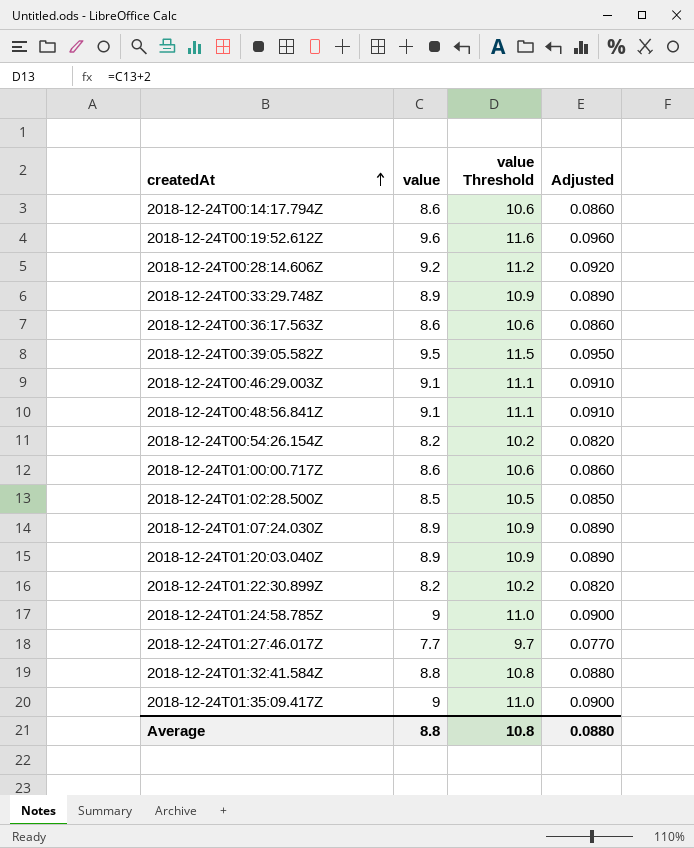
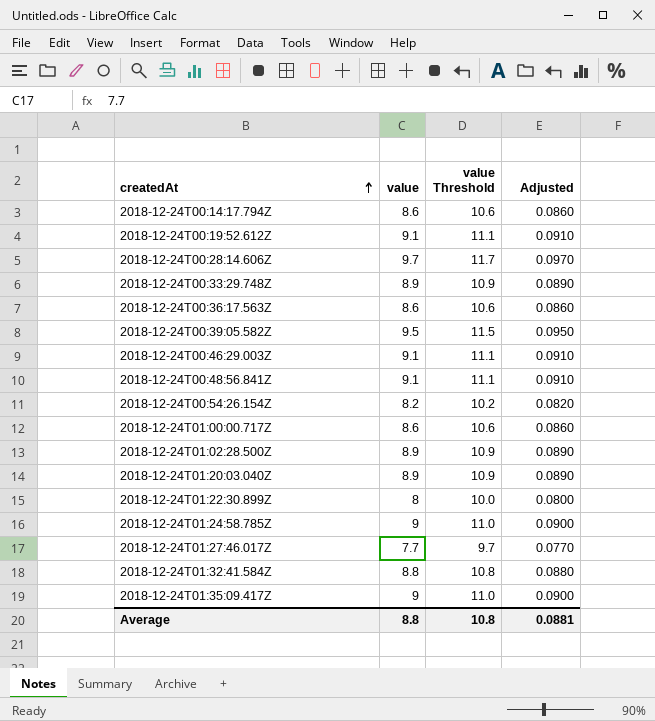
row 2018-12-24T01:07:24.030Z: 8.9 | 10.9 | 0.0890 -> none
2018-12-24T00:19:52.612Z | value: 9.6 -> 9.1
2018-12-24T00:19:52.612Z | value Threshold: 11.6 -> 11.1
2018-12-24T00:19:52.612Z | Adjusted: 0.0960 -> 0.0910
2018-12-24T00:28:14.606Z | value: 9.2 -> 9.7
2018-12-24T00:28:14.606Z | value Threshold: 11.2 -> 11.7
2018-12-24T00:28:14.606Z | Adjusted: 0.0920 -> 0.0970
2018-12-24T01:02:28.500Z | value: 8.5 -> 8.9
2018-12-24T01:02:28.500Z | value Threshold: 10.5 -> 10.9
2018-12-24T01:02:28.500Z | Adjusted: 0.0850 -> 0.0890
2018-12-24T01:22:30.899Z | value: 8.2 -> 8
2018-12-24T01:22:30.899Z | value Threshold: 10.2 -> 10.0
2018-12-24T01:22:30.899Z | Adjusted: 0.0820 -> 0.0800
Average | Adjusted: 0.0880 -> 0.0881

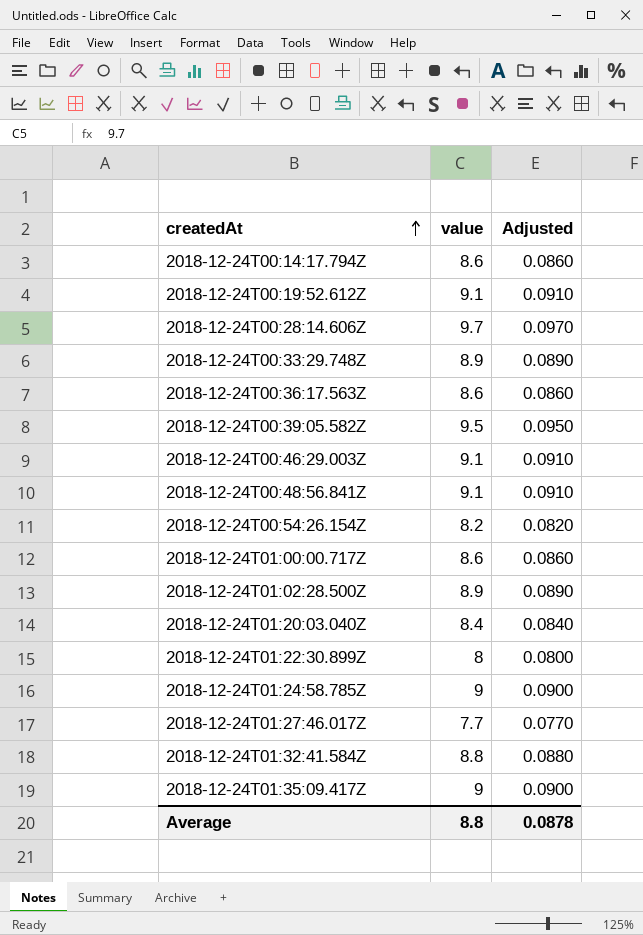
column value Threshold | formula: [value] + 2 -> none
2018-12-24T01:20:03.040Z | value: 8.9 -> 8.4
2018-12-24T01:20:03.040Z | Adjusted: 0.0890 -> 0.0840
Average | Adjusted: 0.0881 -> 0.0878

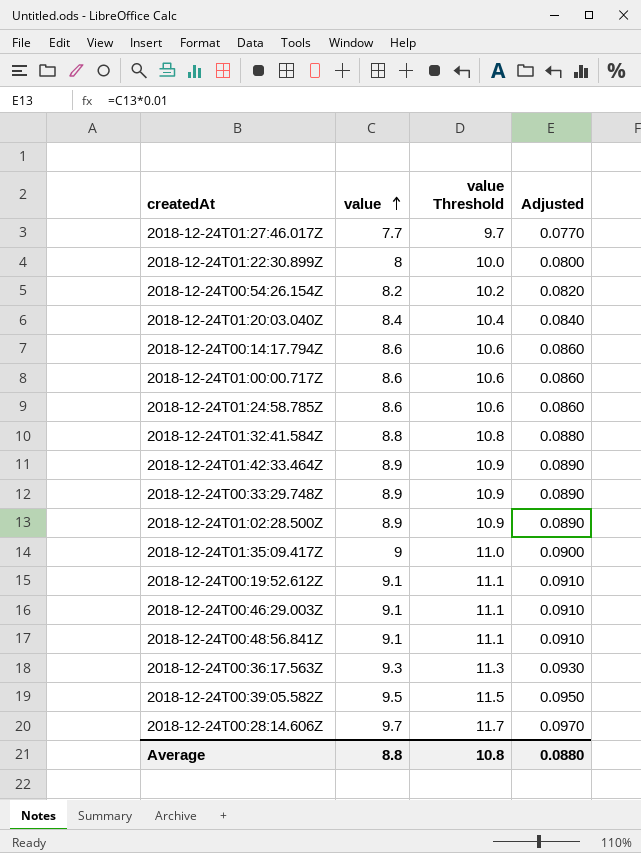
row order: createdAt ascending -> value ascending
column value Threshold | formula: none -> [value] + 2
2018-12-24T01:24:58.785Z | value: 9 -> 8.6
2018-12-24T01:24:58.785Z | Adjusted: 0.0900 -> 0.0860
row 2018-12-24T01:42:33.464Z: none -> 8.9 | 10.9 | 0.0890
2018-12-24T00:36:17.563Z | value: 8.6 -> 9.3
2018-12-24T00:36:17.563Z | Adjusted: 0.0860 -> 0.0930
Average | Adjusted: 0.0878 -> 0.0880

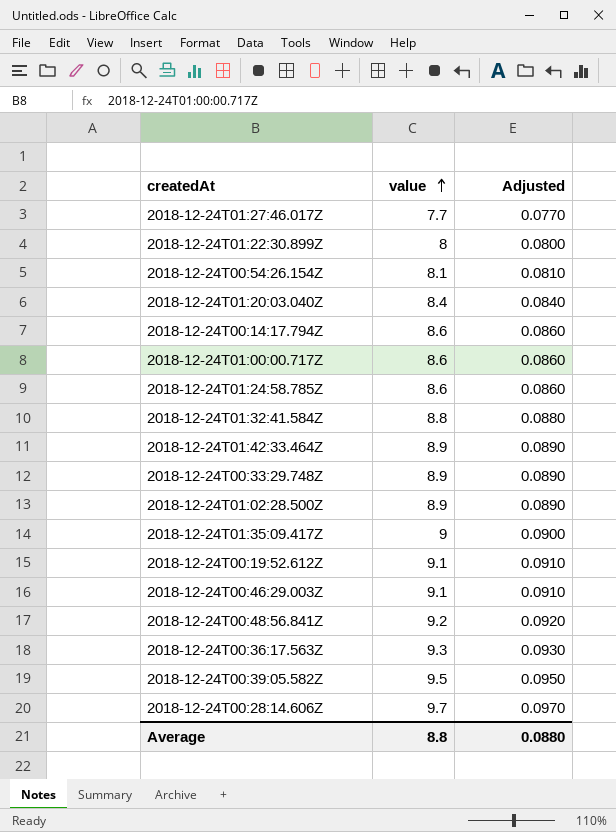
column value Threshold | formula: [value] + 2 -> none
2018-12-24T00:54:26.154Z | value: 8.2 -> 8.1
2018-12-24T00:54:26.154Z | Adjusted: 0.0820 -> 0.0810
2018-12-24T00:48:56.841Z | value: 9.1 -> 9.2
2018-12-24T00:48:56.841Z | Adjusted: 0.0910 -> 0.0920

